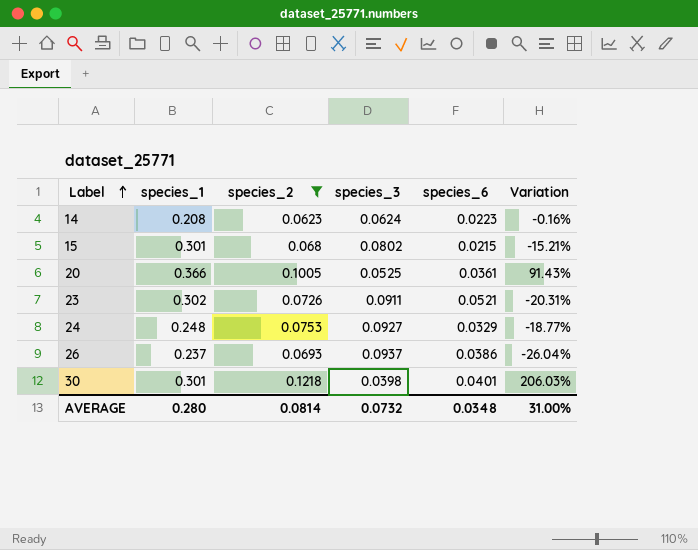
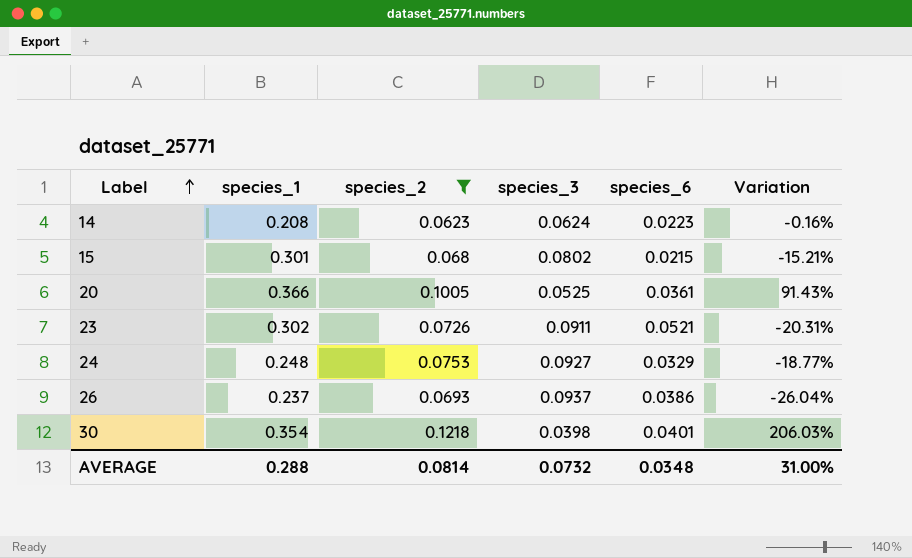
30 | species_1: 0.301 -> 0.354
AVERAGE | species_1: 0.280 -> 0.288

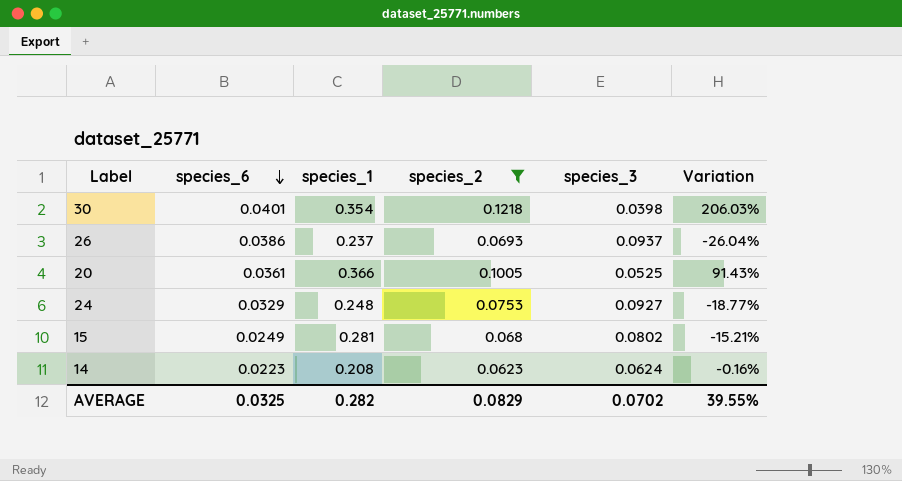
row order: Label ascending -> species_6 descending
column species_6 | position: 5 -> 2
row 23: 0.302 | 0.0726 | 0.0911 | 0.0521 | -20.31% -> none
15 | species_6: 0.0215 -> 0.0249
15 | species_1: 0.301 -> 0.281
AVERAGE | species_6: 0.0348 -> 0.0325
AVERAGE | species_1: 0.288 -> 0.282
AVERAGE | species_2: 0.0814 -> 0.0829
AVERAGE | species_3: 0.0732 -> 0.0702
AVERAGE | Variation: 31.00% -> 39.55%

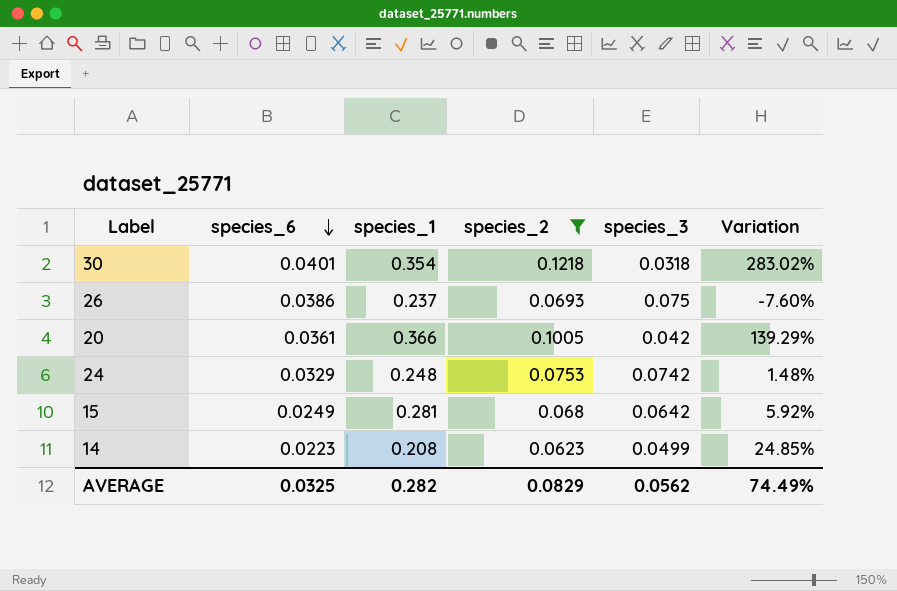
30 | species_3: 0.0398 -> 0.0318
30 | Variation: 206.03% -> 283.02%
26 | species_3: 0.0937 -> 0.075
26 | Variation: -26.04% -> -7.60%
20 | species_3: 0.0525 -> 0.042
20 | Variation: 91.43% -> 139.29%
24 | species_3: 0.0927 -> 0.0742
24 | Variation: -18.77% -> 1.48%
15 | species_3: 0.0802 -> 0.0642
15 | Variation: -15.21% -> 5.92%
14 | species_3: 0.0624 -> 0.0499
14 | Variation: -0.16% -> 24.85%
AVERAGE | species_3: 0.0702 -> 0.0562
AVERAGE | Variation: 39.55% -> 74.49%

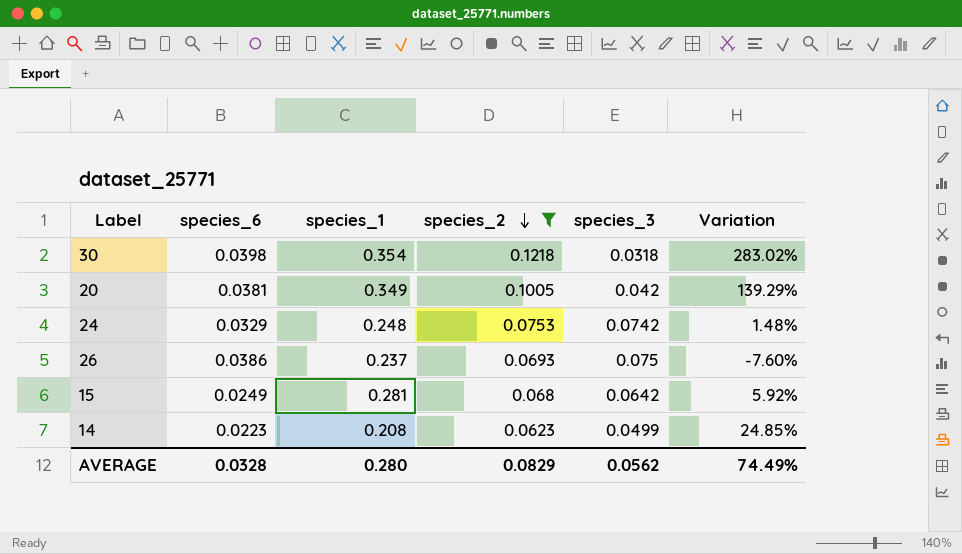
row order: species_6 descending -> species_2 descending
30 | species_6: 0.0401 -> 0.0398
20 | species_6: 0.0361 -> 0.0381
20 | species_1: 0.366 -> 0.349
AVERAGE | species_6: 0.0325 -> 0.0328
AVERAGE | species_1: 0.282 -> 0.280

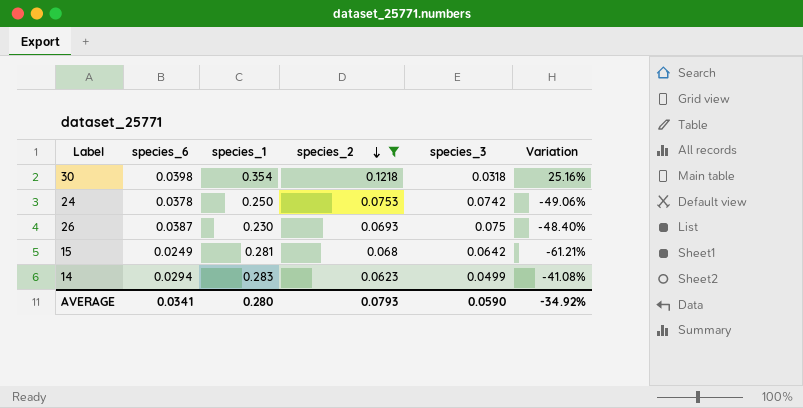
column Variation | formula: ([species_2] - [species_3]) / [species_3] -> ([species_6] - [species_3]) / [species_3]
row 20: 0.0381 | 0.349 | 0.1005 | 0.042 | 139.29% -> none
24 | species_6: 0.0329 -> 0.0378
24 | species_1: 0.248 -> 0.250
26 | species_6: 0.0386 -> 0.0387
26 | species_1: 0.237 -> 0.230
14 | species_6: 0.0223 -> 0.0294
14 | species_1: 0.208 -> 0.283
AVERAGE | species_6: 0.0328 -> 0.0341
AVERAGE | species_2: 0.0829 -> 0.0793
AVERAGE | species_3: 0.0562 -> 0.0590
AVERAGE | Variation: 74.49% -> -34.92%

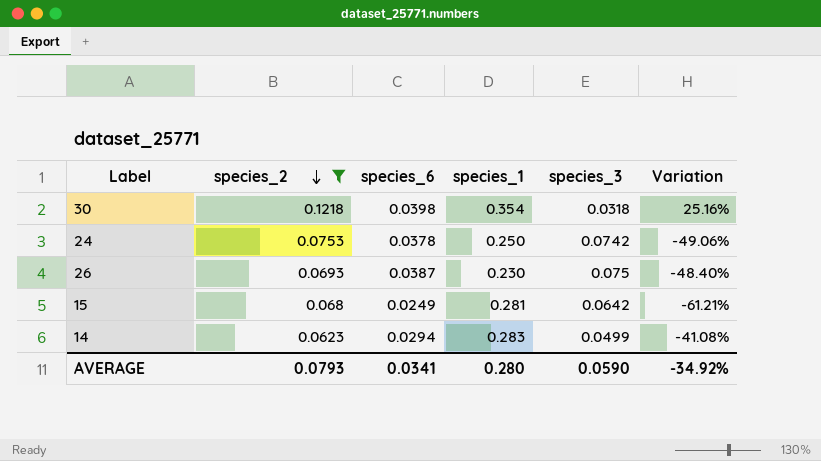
column species_2 | position: 4 -> 2

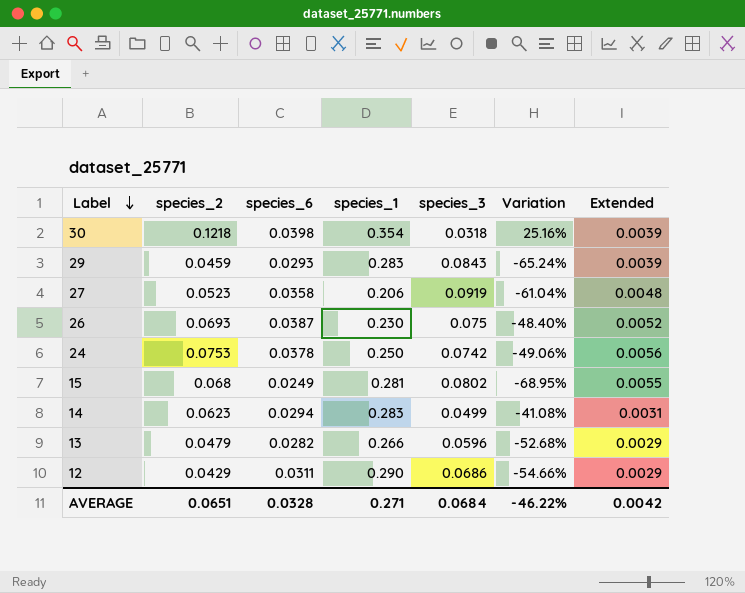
filter: species_2 >= 0.0623 -> none
row order: species_2 descending -> Label descending
column Extended | formula: none -> [species_2] * [species_3]
15 | species_3: 0.0642 -> 0.0802
15 | Variation: -61.21% -> -68.95%
AVERAGE | species_2: 0.0793 -> 0.0651
AVERAGE | species_6: 0.0341 -> 0.0328
AVERAGE | species_1: 0.280 -> 0.271
AVERAGE | species_3: 0.0590 -> 0.0684
AVERAGE | Variation: -34.92% -> -46.22%

